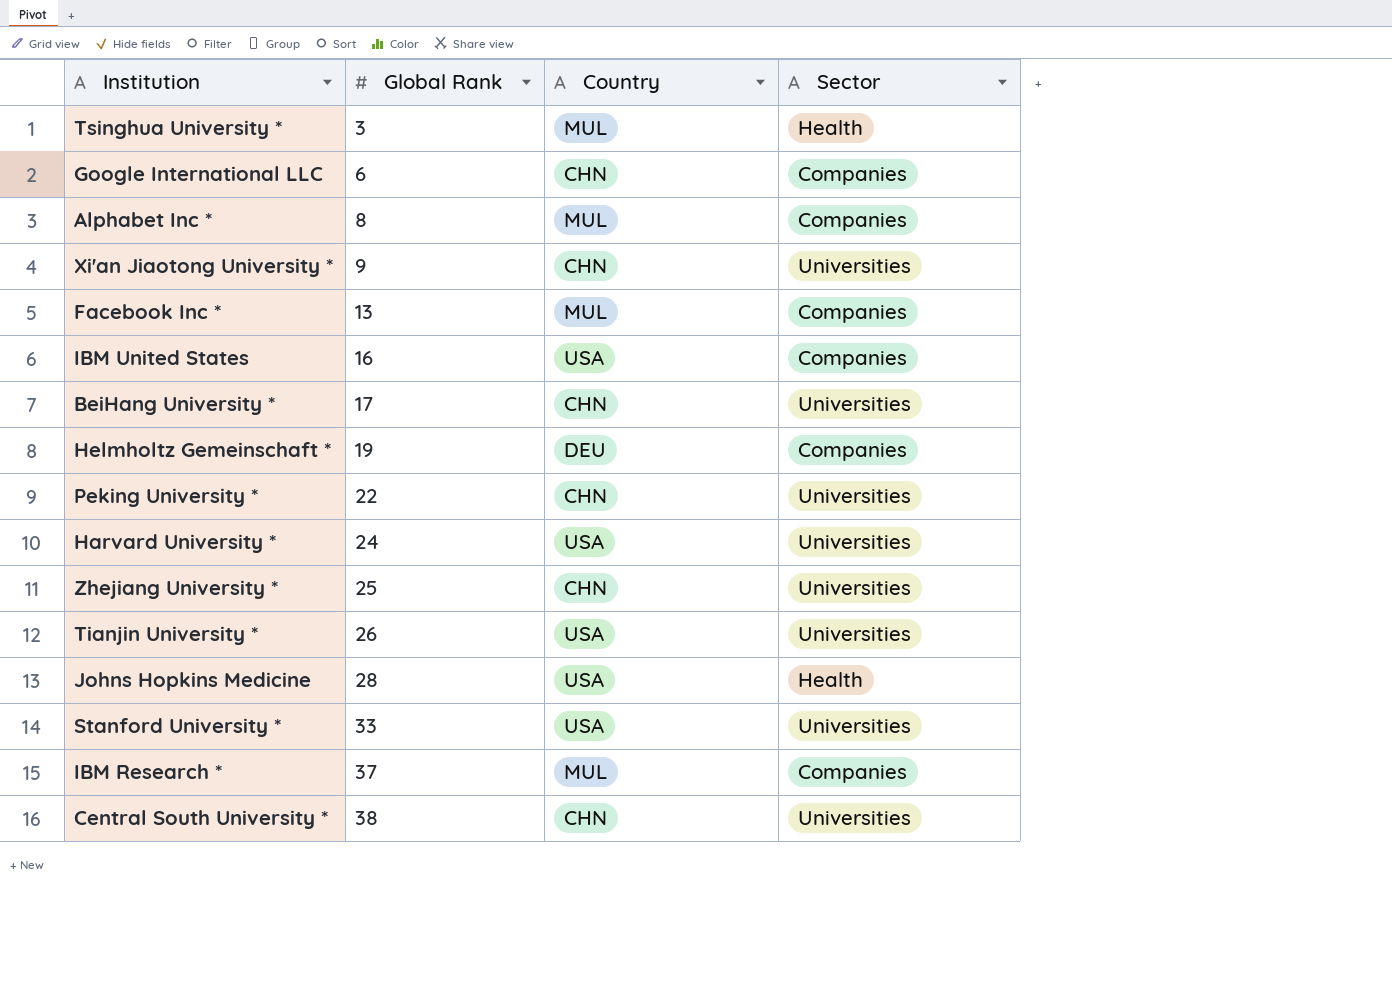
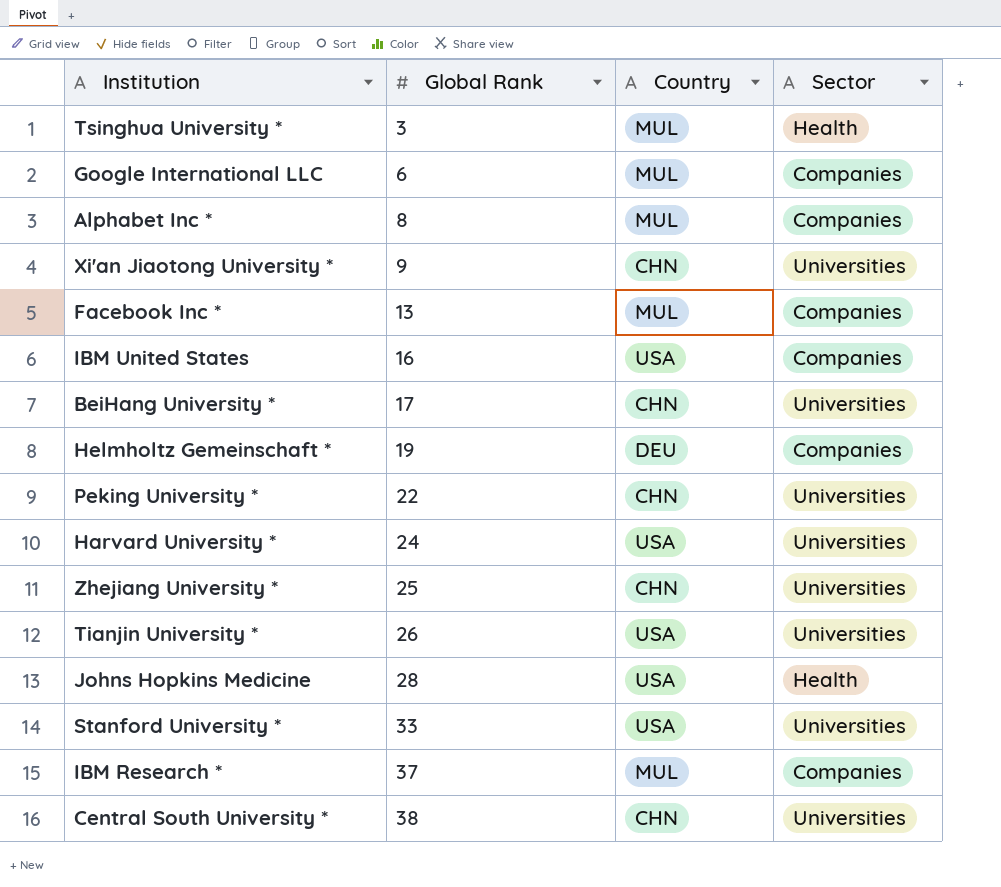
Google International LLC | Country: CHN -> MUL

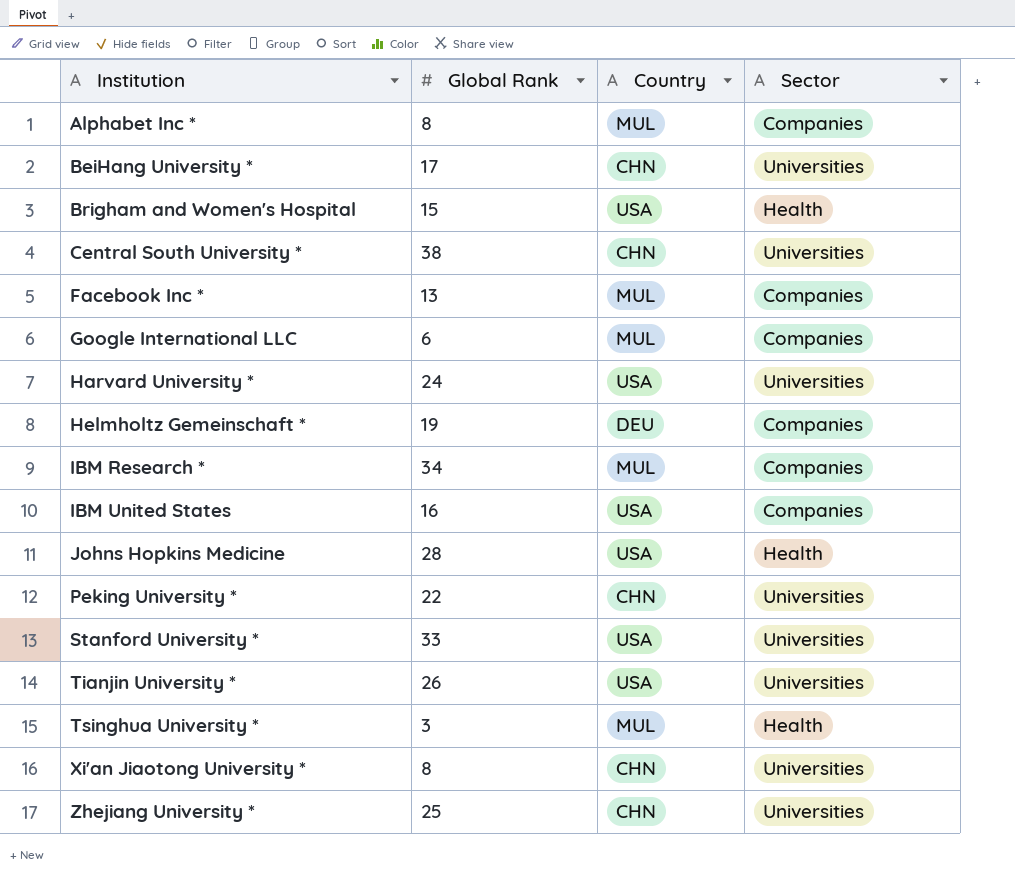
row order: Global Rank ascending -> Institution ascending
row Brigham and Women's Hospital: none -> 15 | USA | Health
IBM Research * | Global Rank: 37 -> 34
Xi'an Jiaotong University * | Global Rank: 9 -> 8

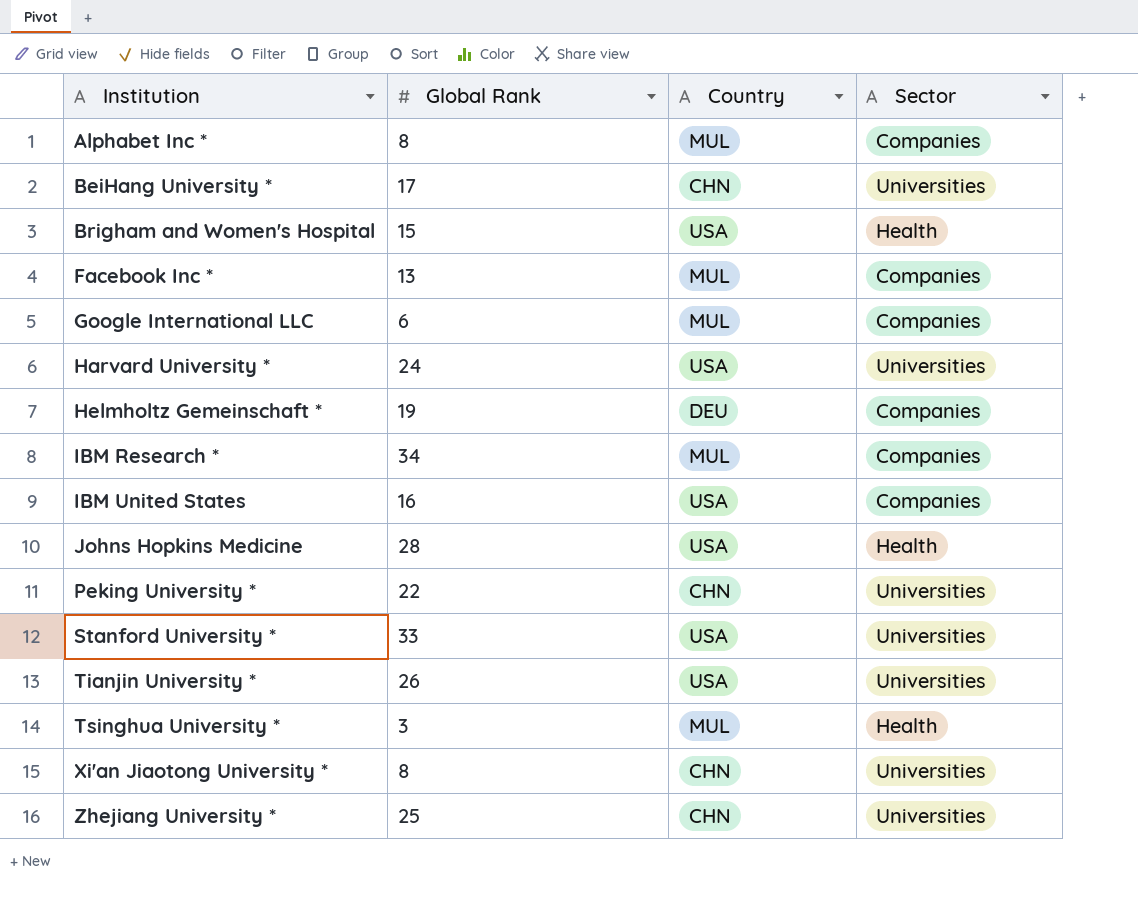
row Central South University *: 38 | CHN | Universities -> none

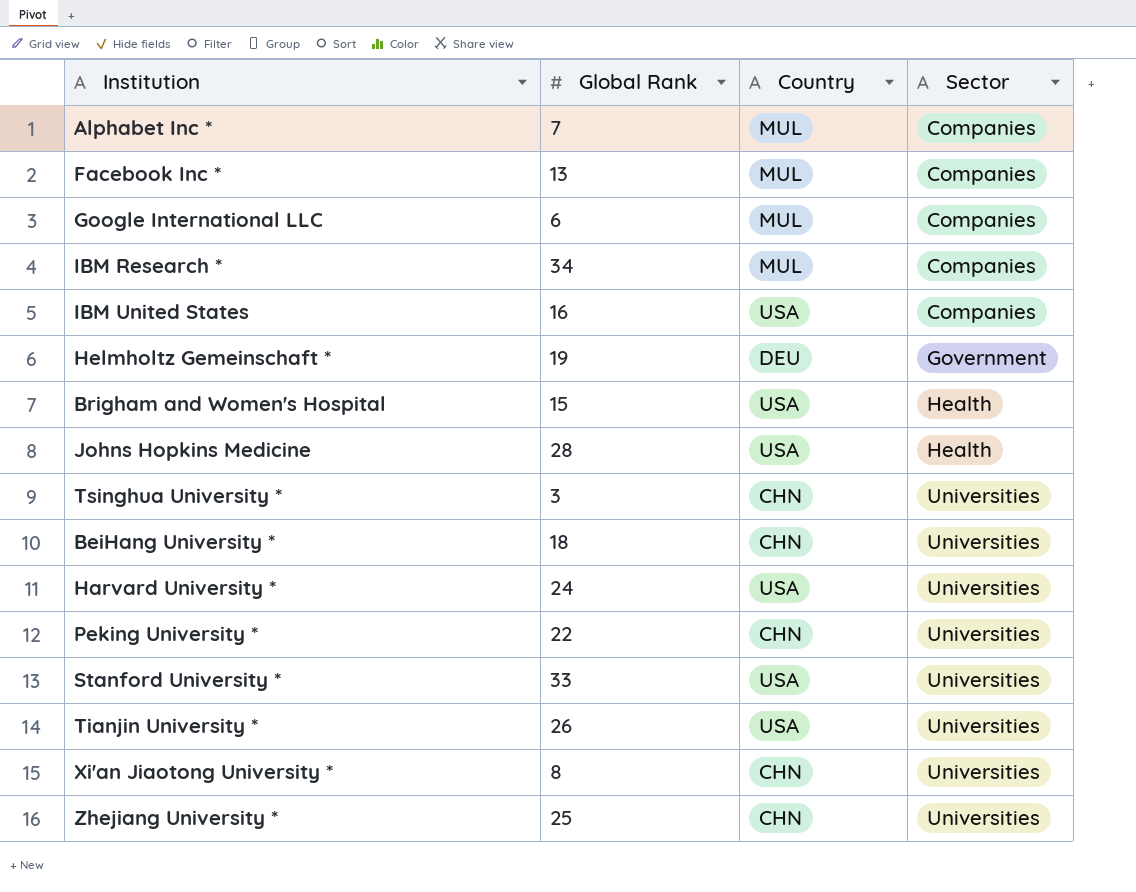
row order: Institution ascending -> Sector ascending
Alphabet Inc * | Global Rank: 8 -> 7
Helmholtz Gemeinschaft * | Sector: Companies -> Government
Tsinghua University * | Country: MUL -> CHN
Tsinghua University * | Sector: Health -> Universities
BeiHang University * | Global Rank: 17 -> 18

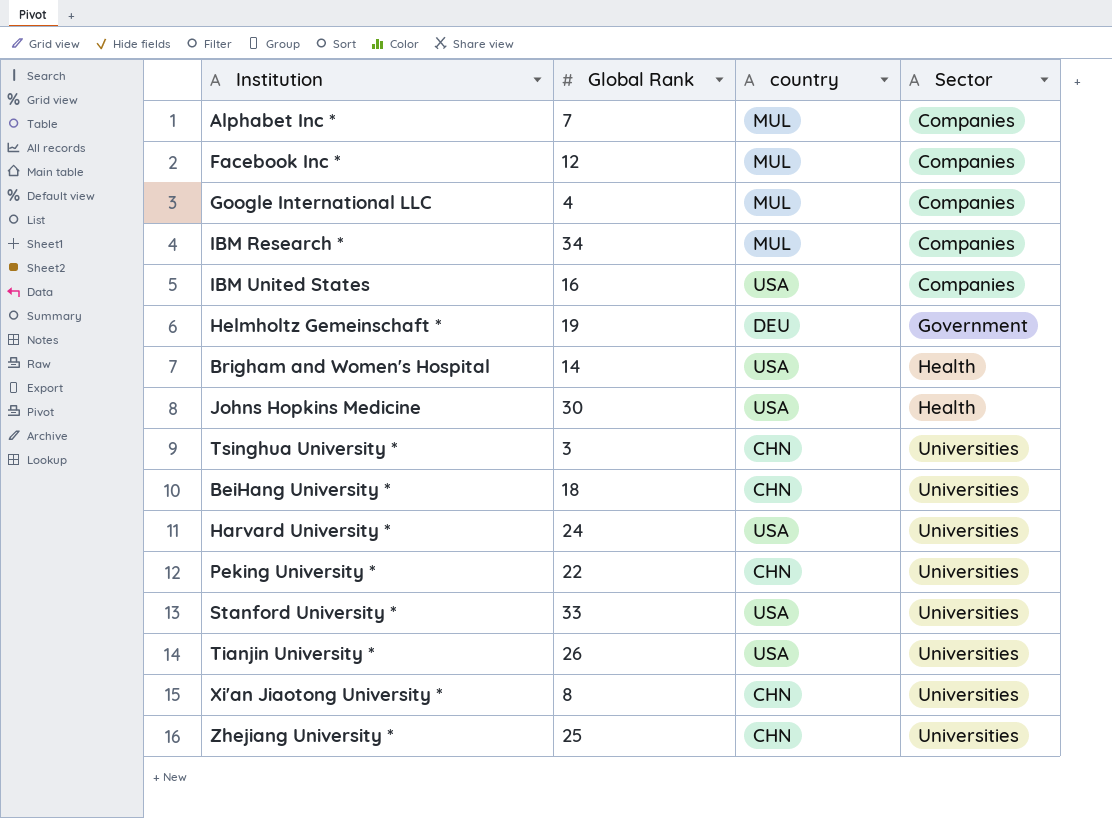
column name: Country -> country
Facebook Inc * | Global Rank: 13 -> 12
Google International LLC | Global Rank: 6 -> 4
Brigham and Women's Hospital | Global Rank: 15 -> 14
Johns Hopkins Medicine | Global Rank: 28 -> 30

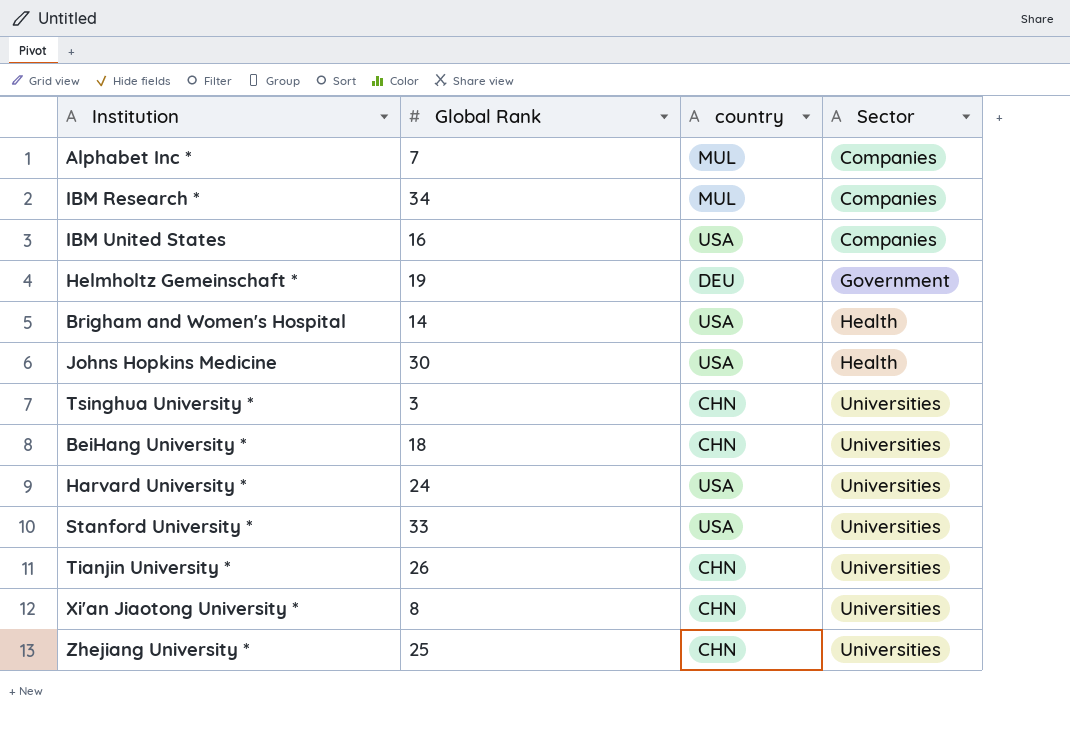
row Facebook Inc *: 12 | MUL | Companies -> none
row Google International LLC: 4 | MUL | Companies -> none
row Peking University *: 22 | CHN | Universities -> none
Tianjin University * | country: USA -> CHN

